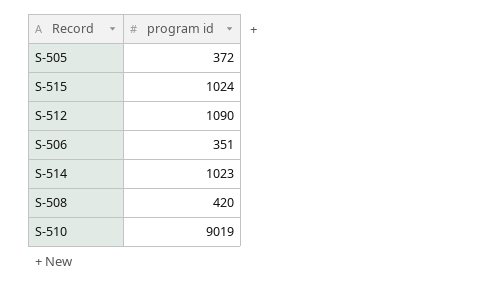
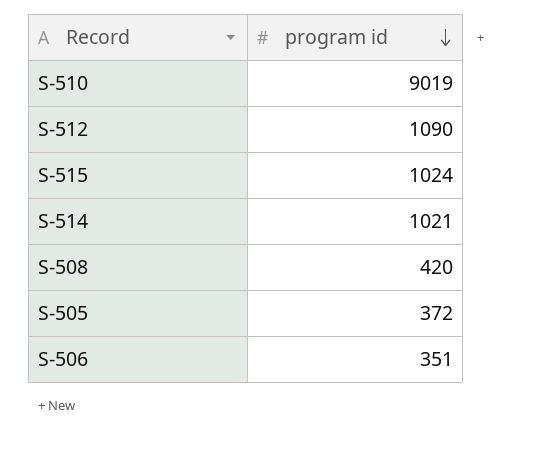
row order: none -> program id descending
S-514 | program id: 1023 -> 1021

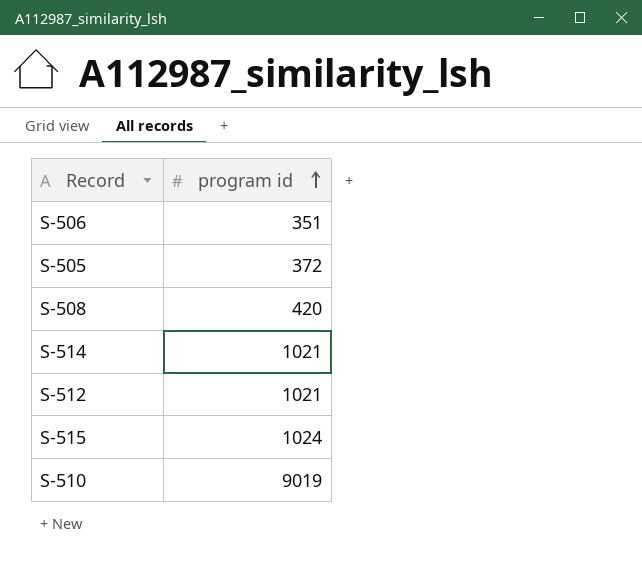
row order: program id descending -> program id ascending
S-512 | program id: 1090 -> 1021

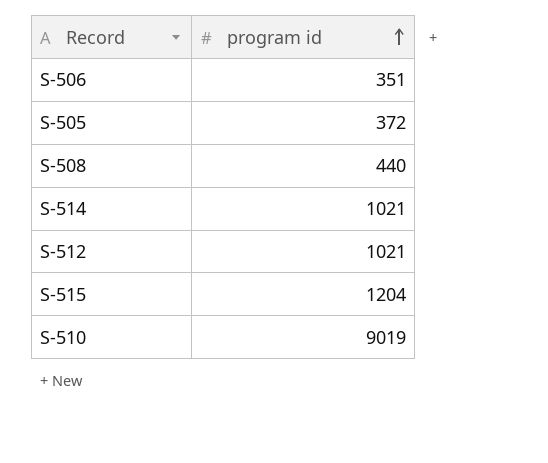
S-508 | program id: 420 -> 440
S-515 | program id: 1024 -> 1204

